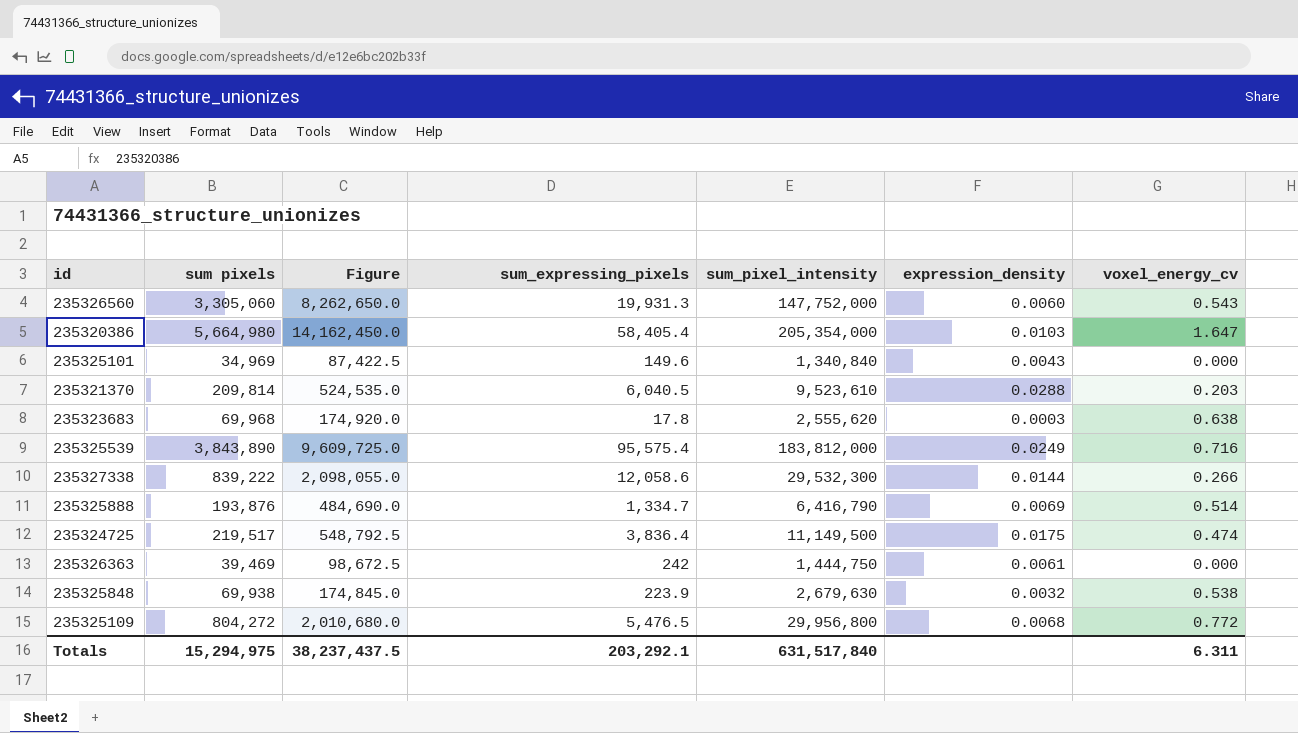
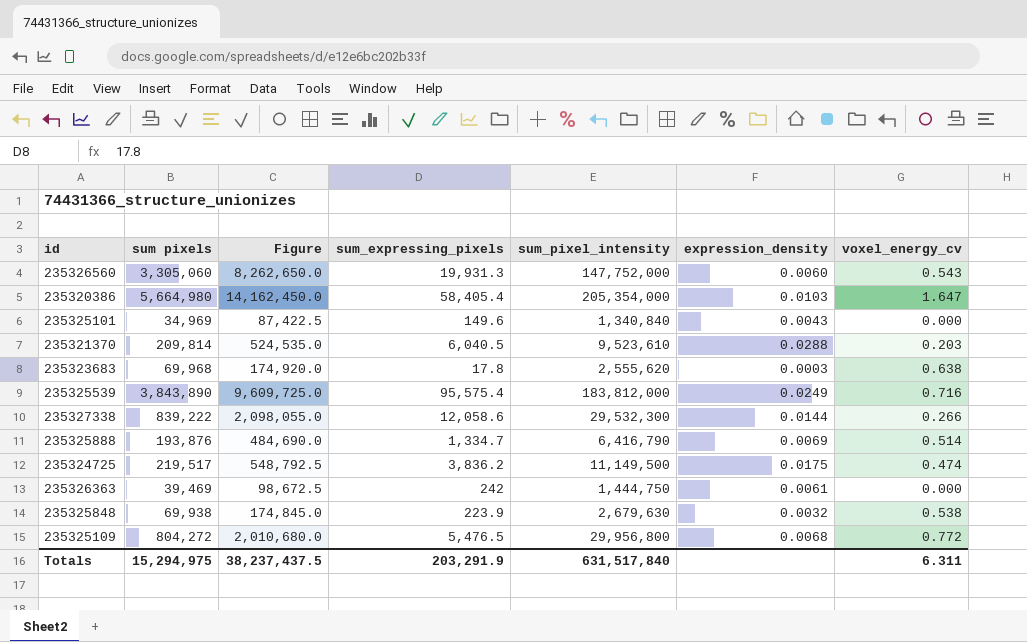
235324725 | sum_expressing_pixels: 3,836.4 -> 3,836.2
Totals | sum_expressing_pixels: 203,292.1 -> 203,291.9

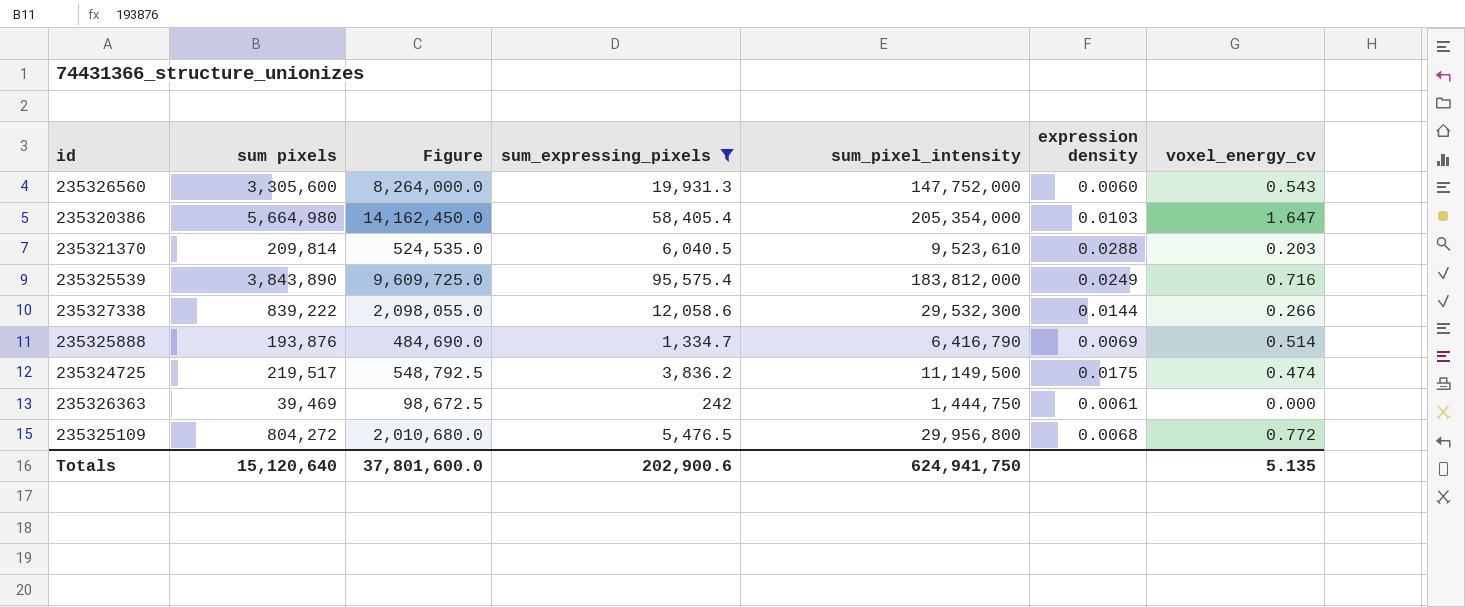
filter: none -> sum_expressing_pixels >= 242
column name: expression_density -> expression density
235326560 | sum pixels: 3,305,060 -> 3,305,600
235326560 | Figure: 8,262,650.0 -> 8,264,000.0
Totals | sum pixels: 15,294,975 -> 15,120,640
Totals | Figure: 38,237,437.5 -> 37,801,600.0
Totals | sum_expressing_pixels: 203,291.9 -> 202,900.6
Totals | sum_pixel_intensity: 631,517,840 -> 624,941,750
Totals | voxel_energy_cv: 6.311 -> 5.135

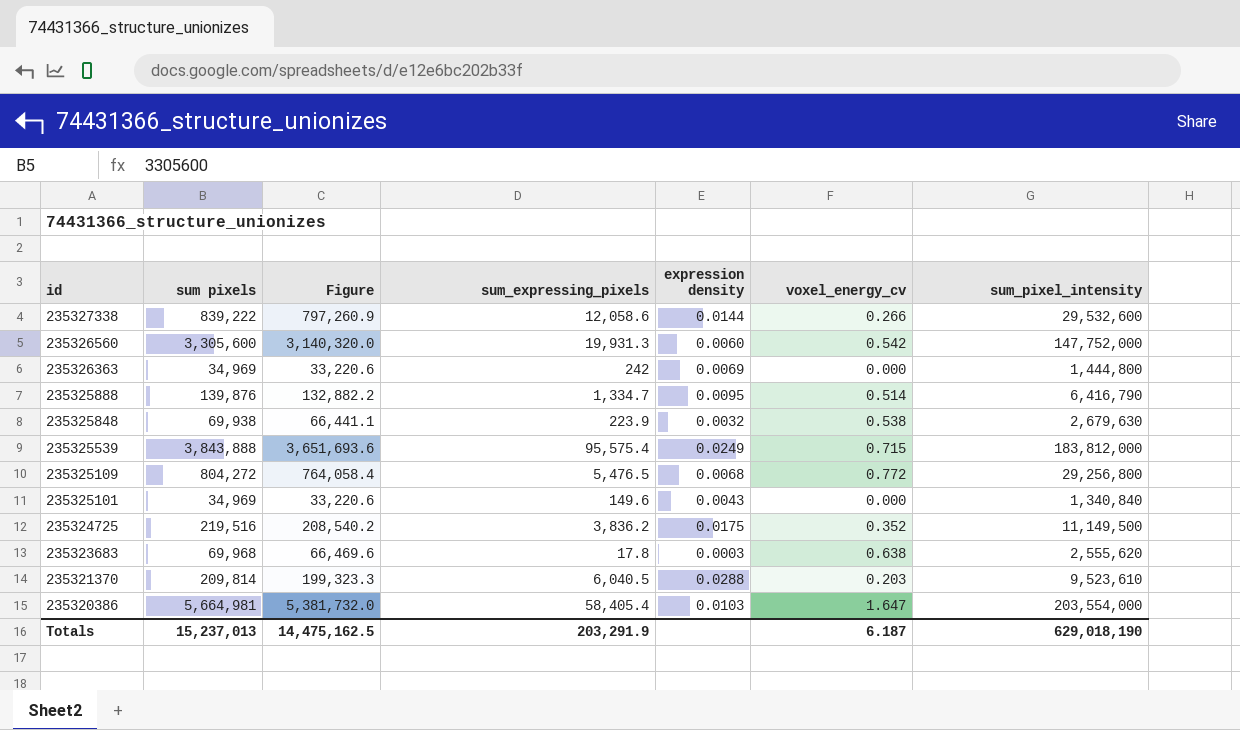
filter: sum_expressing_pixels >= 242 -> none
row order: none -> id descending
column Figure | formula: [sum pixels] * 2.5 -> [sum pixels] * 0.95
column sum_pixel_intensity | position: 5 -> 7
235327338 | sum_pixel_intensity: 29,532,300 -> 29,532,600
235326560 | voxel_energy_cv: 0.543 -> 0.542
235326363 | sum pixels: 39,469 -> 34,969
235326363 | expression density: 0.0061 -> 0.0069
235326363 | sum_pixel_intensity: 1,444,750 -> 1,444,800
235325888 | sum pixels: 193,876 -> 139,876
235325888 | expression density: 0.0069 -> 0.0095
235325539 | sum pixels: 3,843,890 -> 3,843,888
235325539 | voxel_energy_cv: 0.716 -> 0.715
235325109 | sum_pixel_intensity: 29,956,800 -> 29,256,800
235324725 | sum pixels: 219,517 -> 219,516
235324725 | voxel_energy_cv: 0.474 -> 0.352
235320386 | sum pixels: 5,664,980 -> 5,664,981
235320386 | sum_pixel_intensity: 205,354,000 -> 203,554,000
Totals | sum pixels: 15,120,640 -> 15,237,013
Totals | Figure: 37,801,600.0 -> 14,475,162.5
Totals | sum_expressing_pixels: 202,900.6 -> 203,291.9
Totals | voxel_energy_cv: 5.135 -> 6.187
Totals | sum_pixel_intensity: 624,941,750 -> 629,018,190

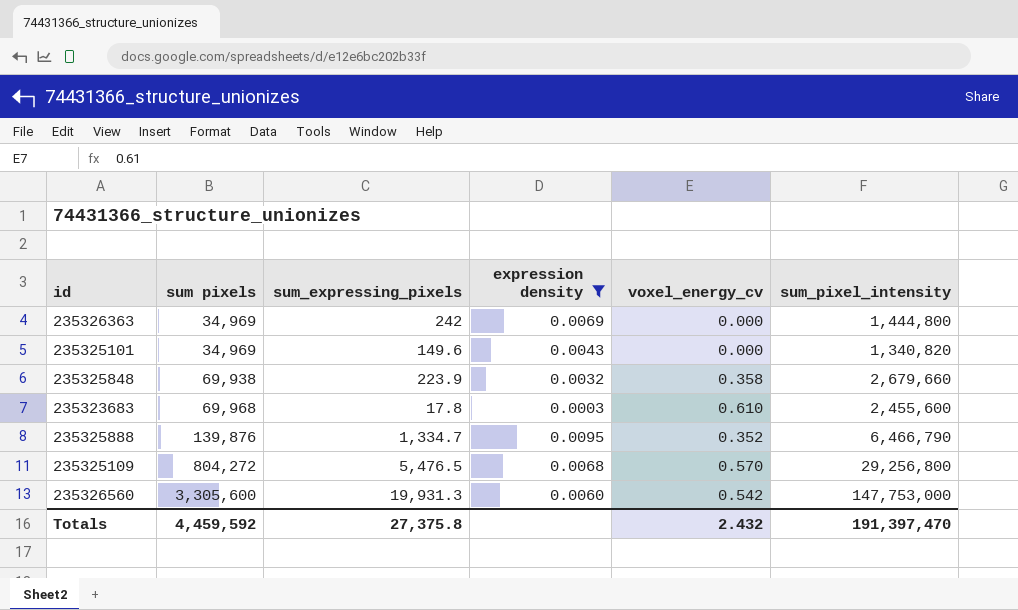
filter: none -> expression density <= 0.0095
row order: id descending -> sum pixels ascending
column Figure | formula: [sum pixels] * 0.95 -> none
235325101 | sum_pixel_intensity: 1,340,840 -> 1,340,820
235325848 | voxel_energy_cv: 0.538 -> 0.358
235325848 | sum_pixel_intensity: 2,679,630 -> 2,679,660
235323683 | voxel_energy_cv: 0.638 -> 0.610
235323683 | sum_pixel_intensity: 2,555,620 -> 2,455,600
235325888 | voxel_energy_cv: 0.514 -> 0.352
235325888 | sum_pixel_intensity: 6,416,790 -> 6,466,790
235325109 | voxel_energy_cv: 0.772 -> 0.570
235326560 | sum_pixel_intensity: 147,752,000 -> 147,753,000
Totals | sum pixels: 15,237,013 -> 4,459,592
Totals | sum_expressing_pixels: 203,291.9 -> 27,375.8
Totals | voxel_energy_cv: 6.187 -> 2.432
Totals | sum_pixel_intensity: 629,018,190 -> 191,397,470

